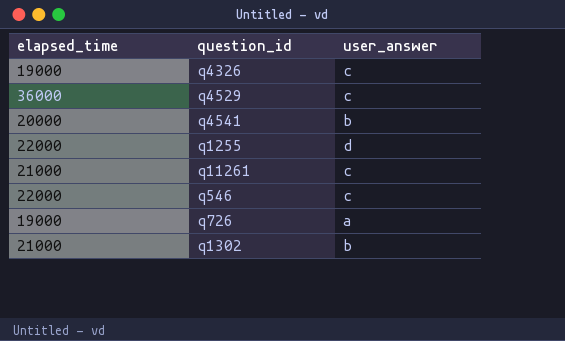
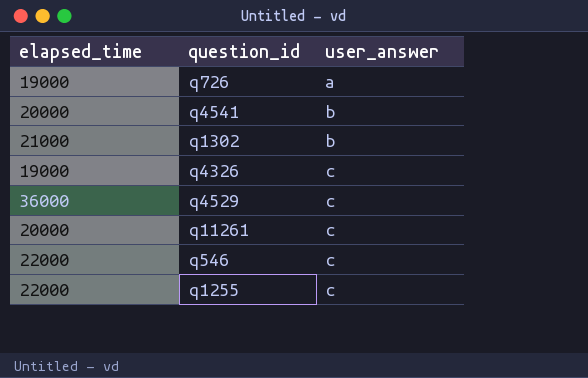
row order: none -> user_answer ascending
q11261 | elapsed_time: 21000 -> 20000
q1255 | user_answer: d -> c

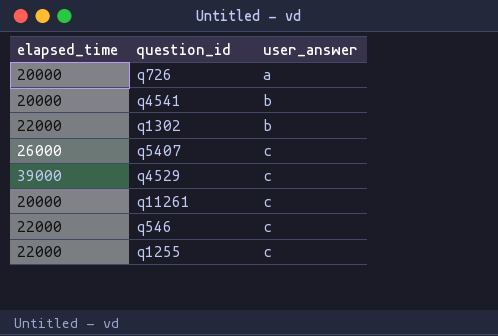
row q4326: 19000 | c -> none
q726 | elapsed_time: 19000 -> 20000
q1302 | elapsed_time: 21000 -> 22000
row q5407: none -> 26000 | c
q4529 | elapsed_time: 36000 -> 39000

